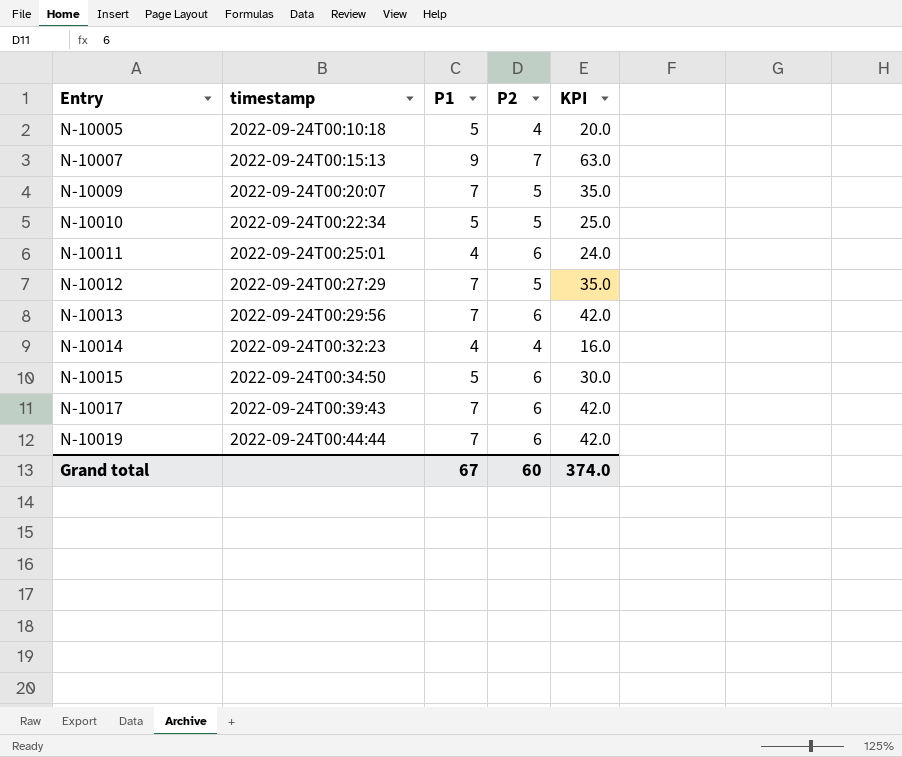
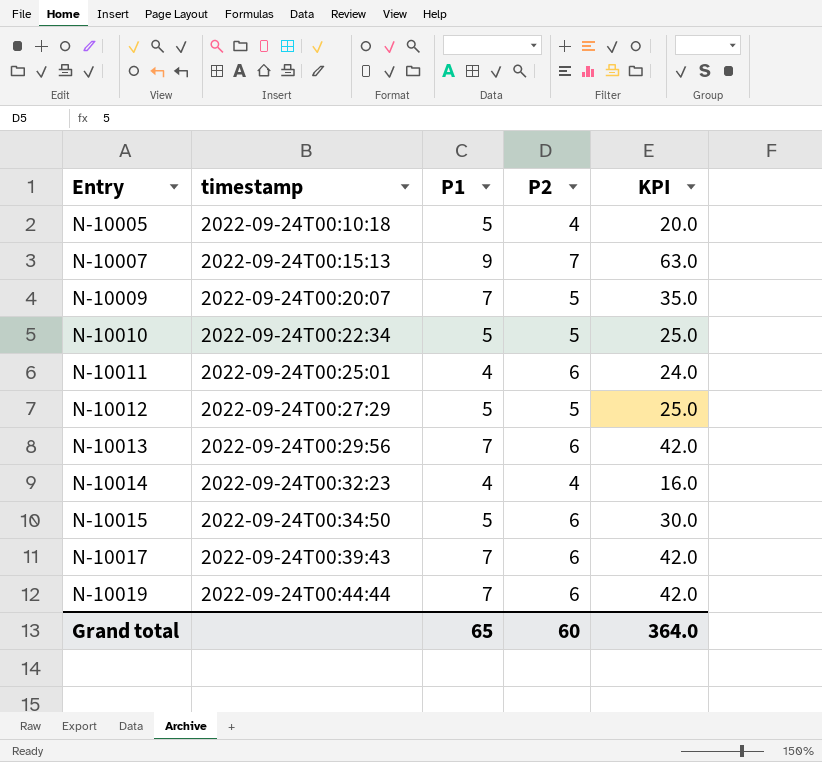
N-10012 | P1: 7 -> 5
N-10012 | KPI: 35.0 -> 25.0
Grand total | P1: 67 -> 65
Grand total | KPI: 374.0 -> 364.0

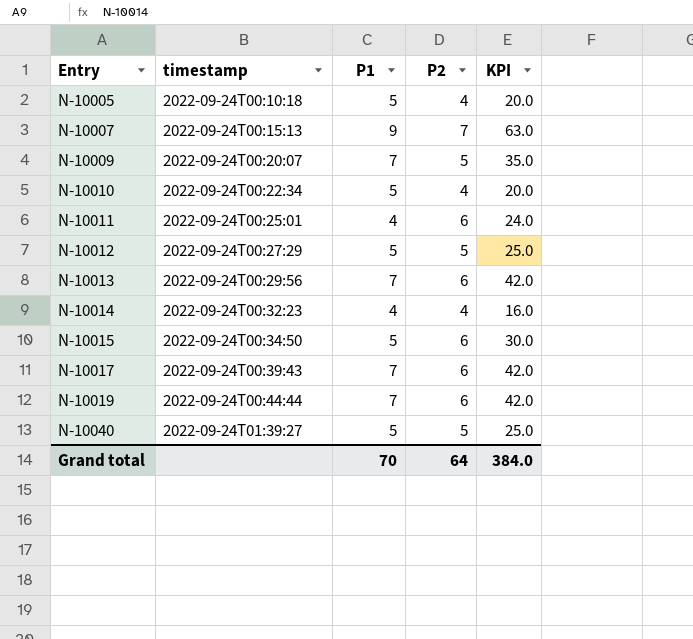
N-10010 | P2: 5 -> 4
N-10010 | KPI: 25.0 -> 20.0
row N-10040: none -> 2022-09-24T01:39:27 | 5 | 5 | 25.0
Grand total | P1: 65 -> 70
Grand total | P2: 60 -> 64
Grand total | KPI: 364.0 -> 384.0

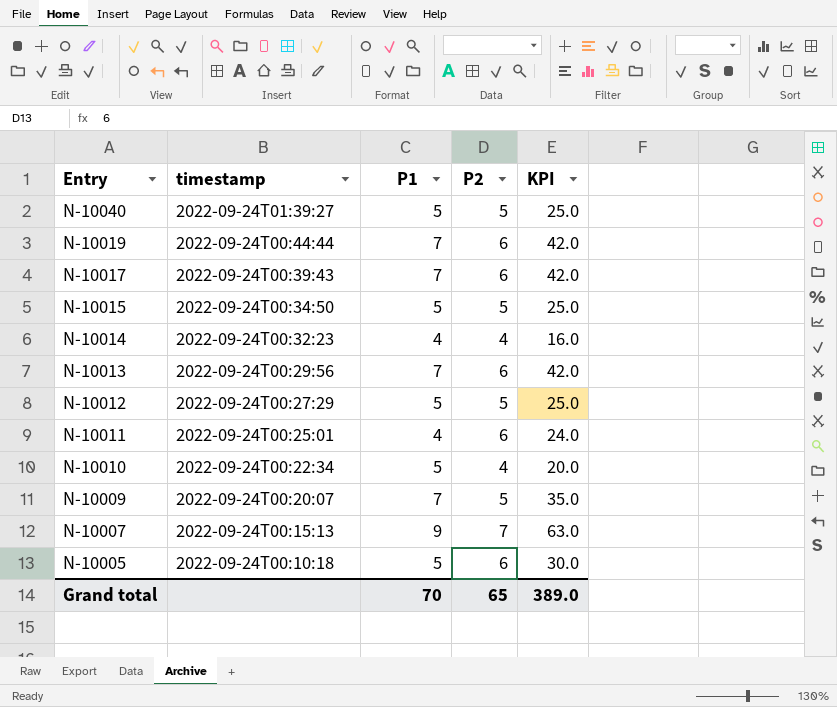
row order: Entry ascending -> Entry descending
N-10015 | P2: 6 -> 5
N-10015 | KPI: 30.0 -> 25.0
N-10005 | P2: 4 -> 6
N-10005 | KPI: 20.0 -> 30.0
Grand total | P2: 64 -> 65
Grand total | KPI: 384.0 -> 389.0

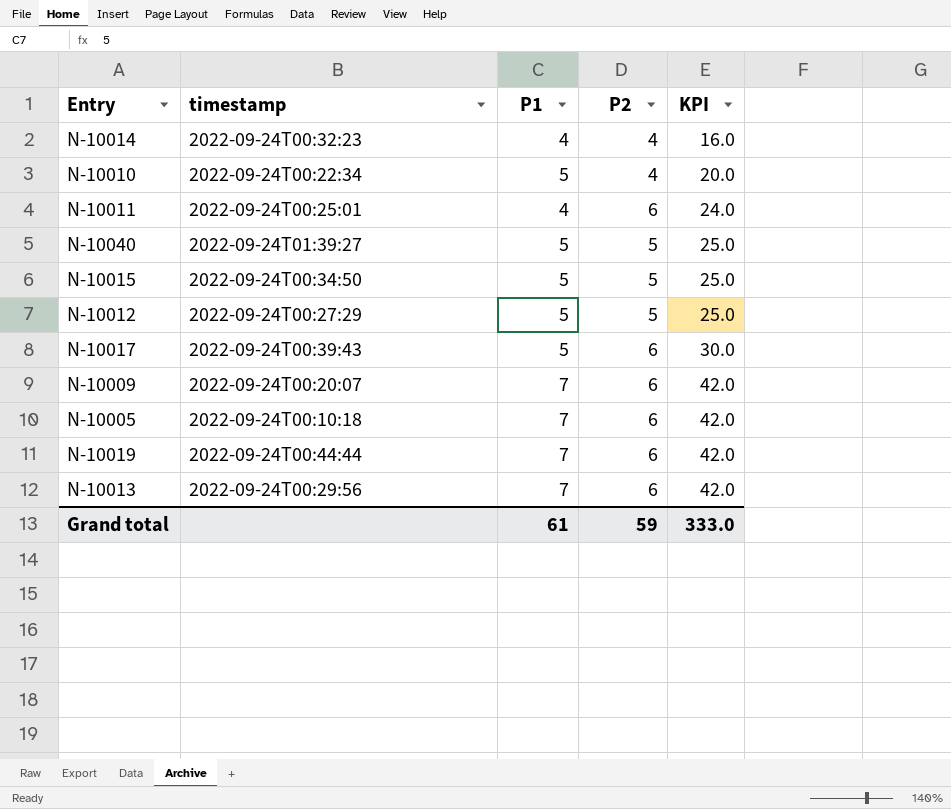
row order: Entry descending -> KPI ascending
row N-10007: 2022-09-24T00:15:13 | 9 | 7 | 63.0 -> none
N-10017 | P1: 7 -> 5
N-10017 | KPI: 42.0 -> 30.0
N-10009 | P2: 5 -> 6
N-10009 | KPI: 35.0 -> 42.0
N-10005 | P1: 5 -> 7
N-10005 | KPI: 30.0 -> 42.0
Grand total | P1: 70 -> 61
Grand total | P2: 65 -> 59
Grand total | KPI: 389.0 -> 333.0

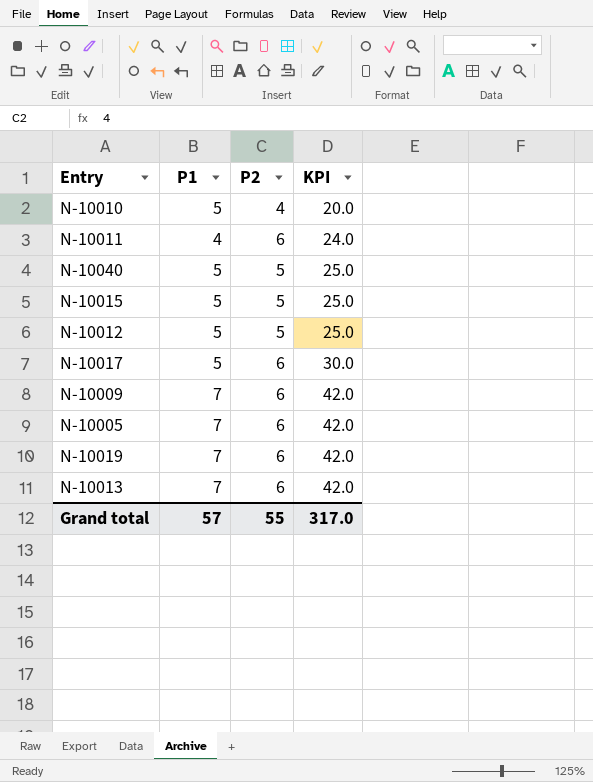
column timestamp | position: 2 -> none
row N-10014: 2022-09-24T00:32:23 | 4 | 4 | 16.0 -> none
Grand total | P1: 61 -> 57
Grand total | P2: 59 -> 55
Grand total | KPI: 333.0 -> 317.0

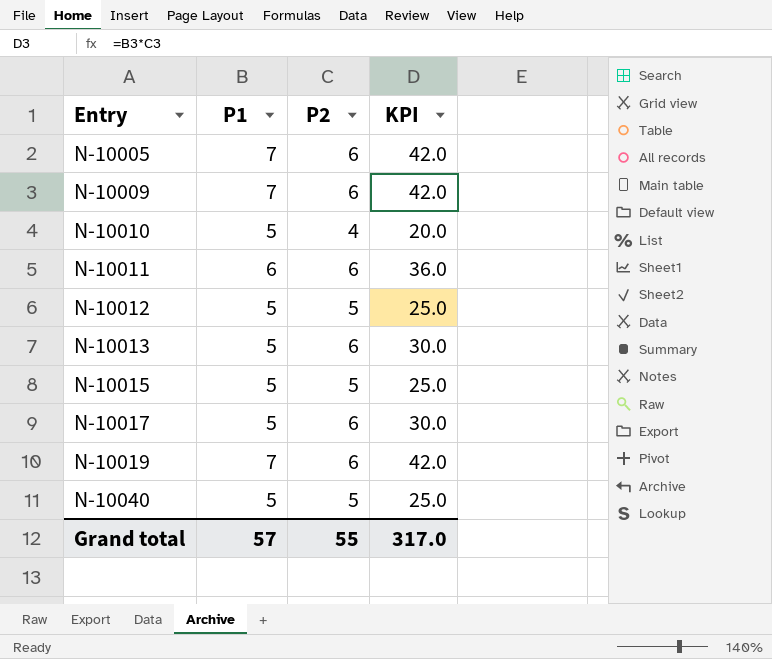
row order: KPI ascending -> Entry ascending
N-10011 | P1: 4 -> 6
N-10011 | KPI: 24.0 -> 36.0
N-10013 | P1: 7 -> 5
N-10013 | KPI: 42.0 -> 30.0

